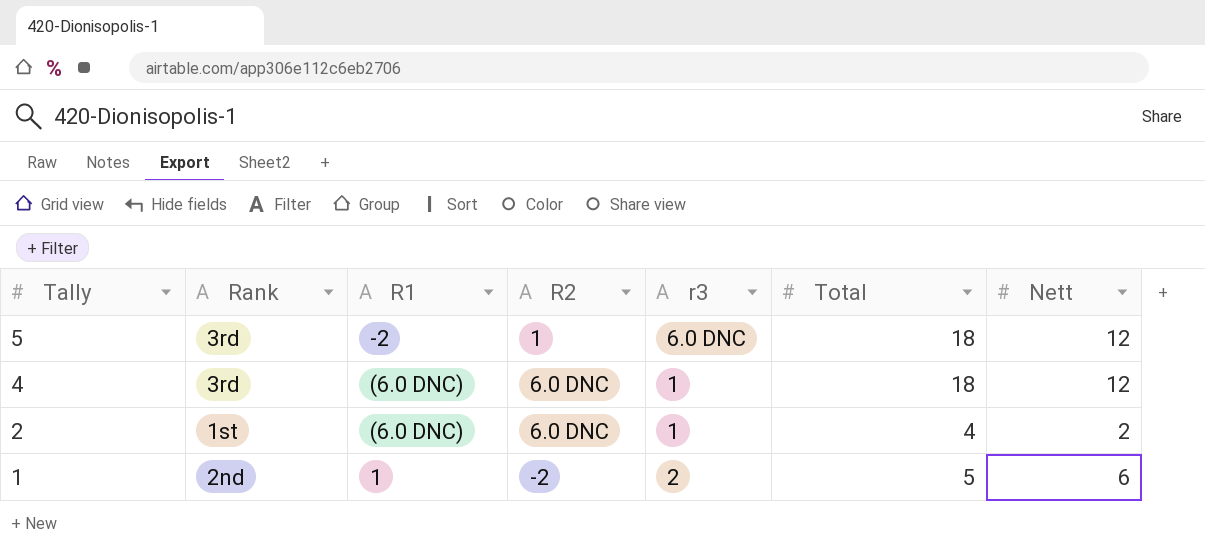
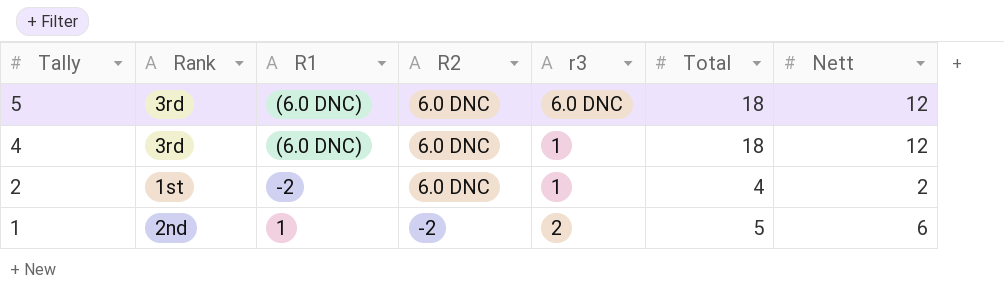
5 | R1: -2 -> (6.0 DNC)
5 | R2: 1 -> 6.0 DNC
2 | R1: (6.0 DNC) -> -2

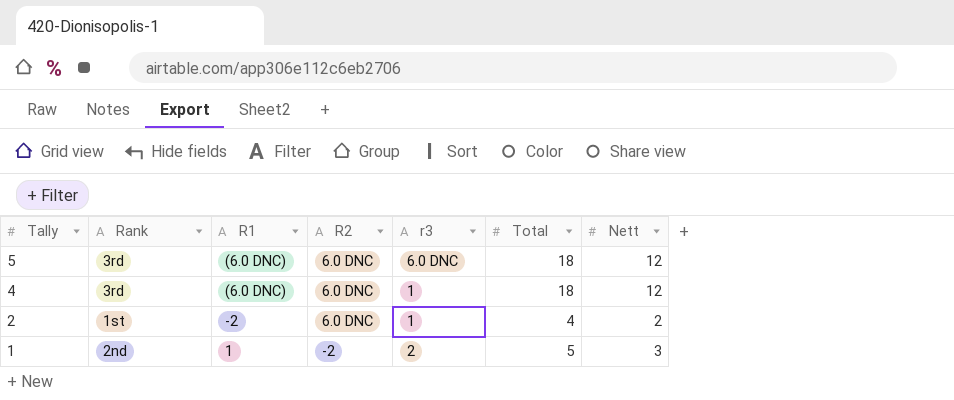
1 | Nett: 6 -> 3

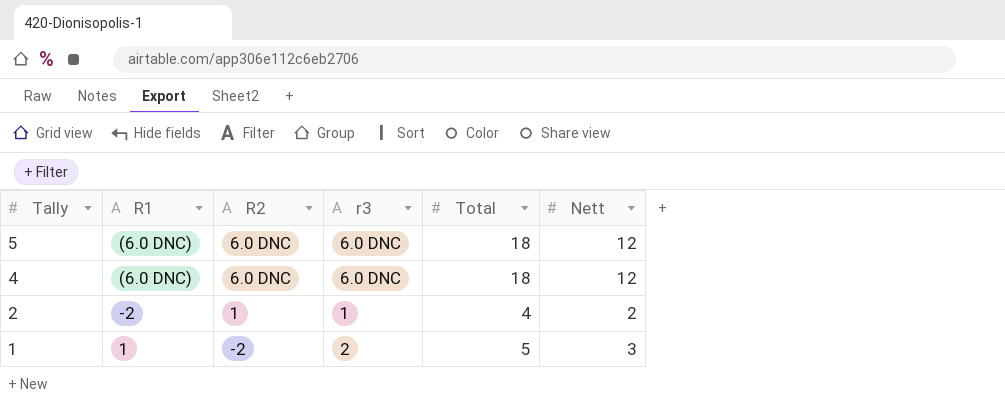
column Rank | position: 2 -> none
4 | r3: 1 -> 6.0 DNC
2 | R2: 6.0 DNC -> 1

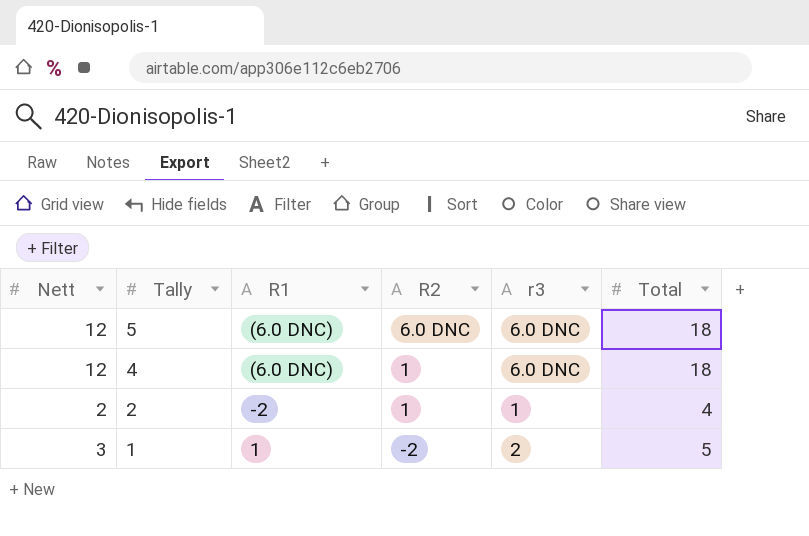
column Nett | position: 6 -> 1
4 | R2: 6.0 DNC -> 1

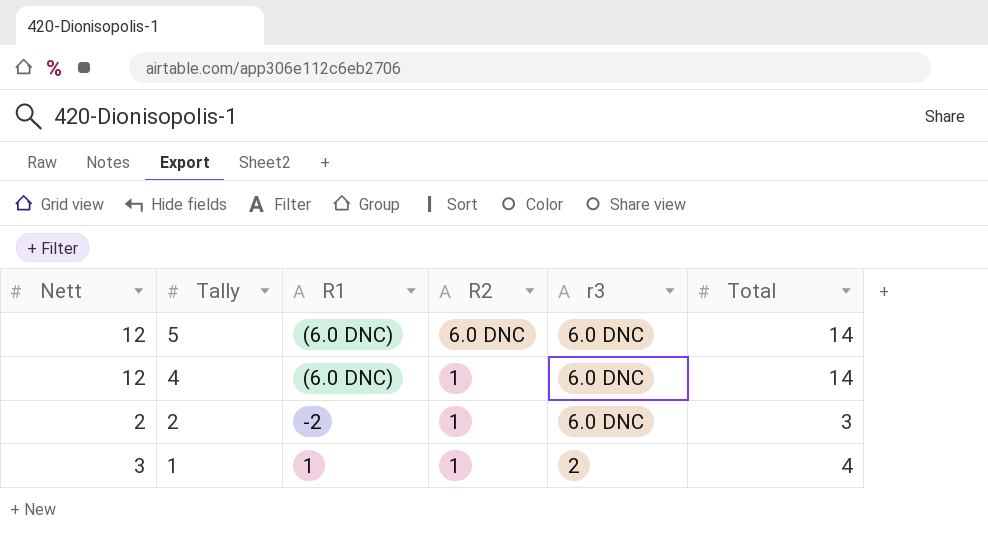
5 | Total: 18 -> 14
4 | Total: 18 -> 14
2 | r3: 1 -> 6.0 DNC
2 | Total: 4 -> 3
1 | R2: -2 -> 1
1 | Total: 5 -> 4

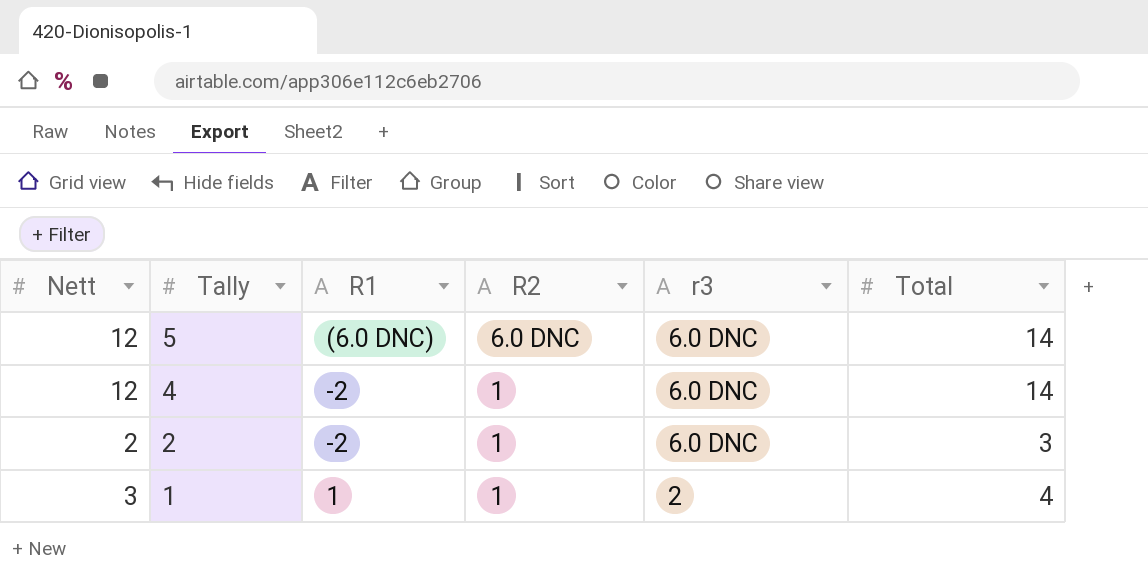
4 | R1: (6.0 DNC) -> -2

